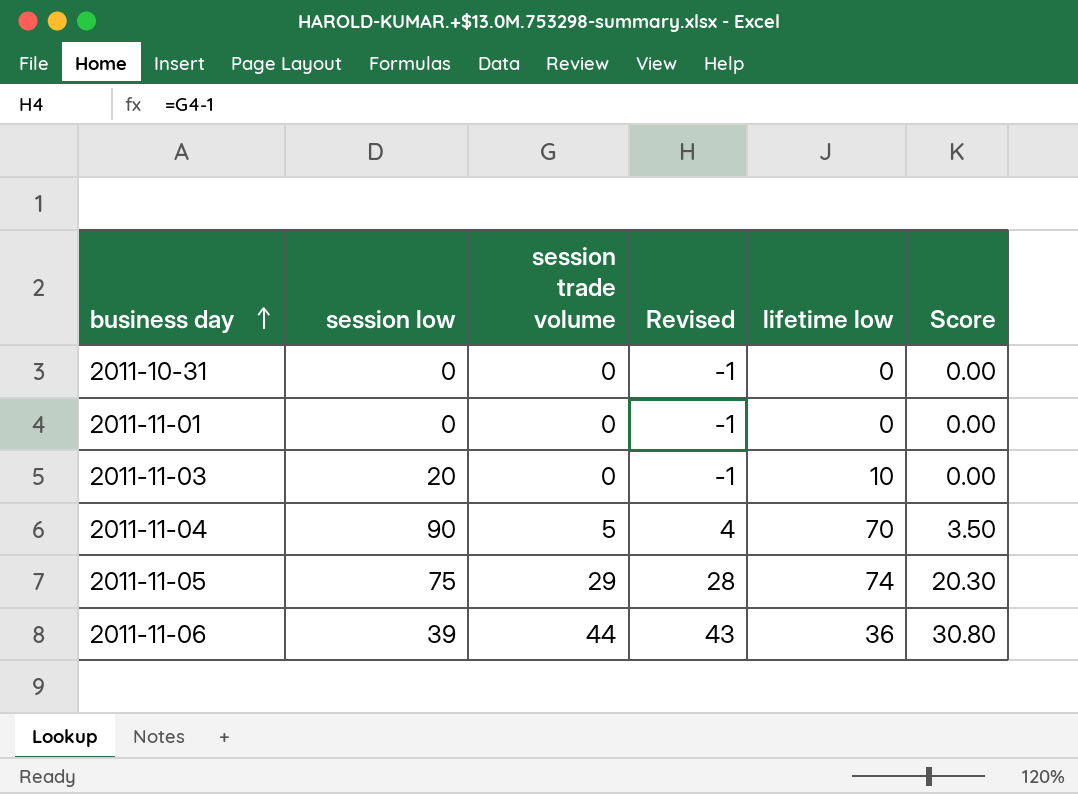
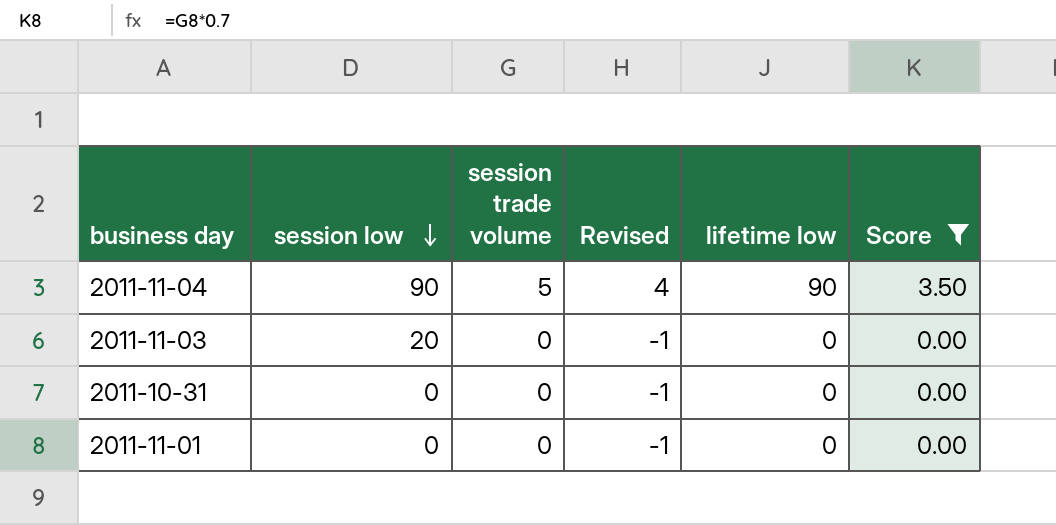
filter: none -> Score <= 3.50
row order: business day ascending -> session low descending
2011-11-04 | lifetime low: 70 -> 90
2011-11-03 | lifetime low: 10 -> 0

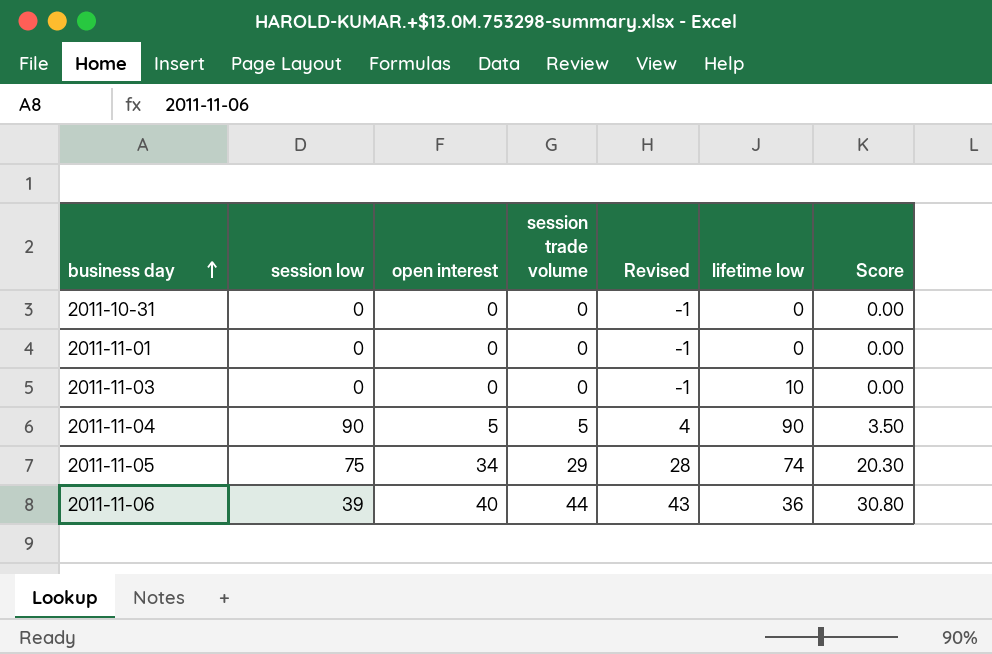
filter: Score <= 3.50 -> none
row order: session low descending -> business day ascending
column open interest | position: none -> 3
2011-11-03 | session low: 20 -> 0
2011-11-03 | lifetime low: 0 -> 10

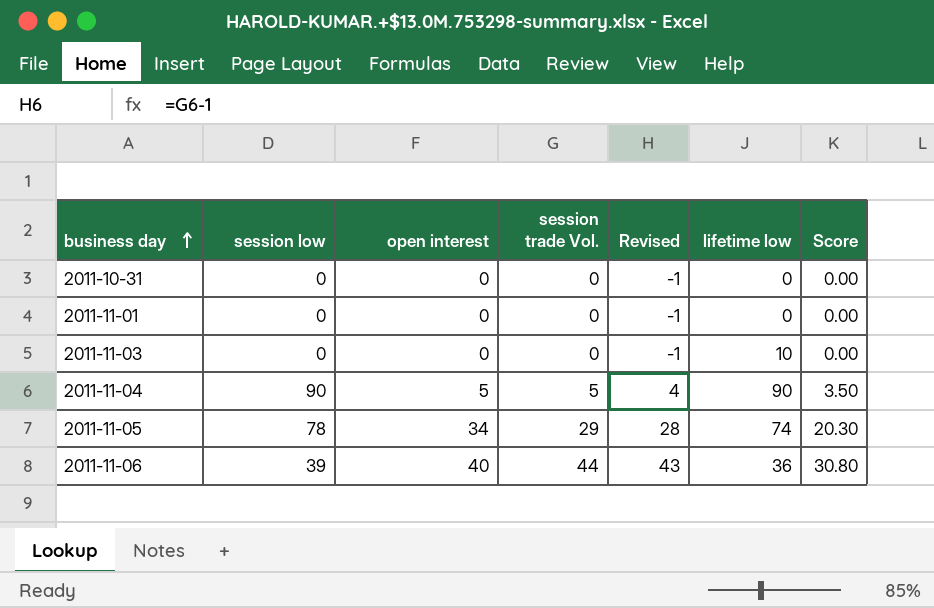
column name: session trade volume -> session trade Vol.
2011-11-05 | session low: 75 -> 78

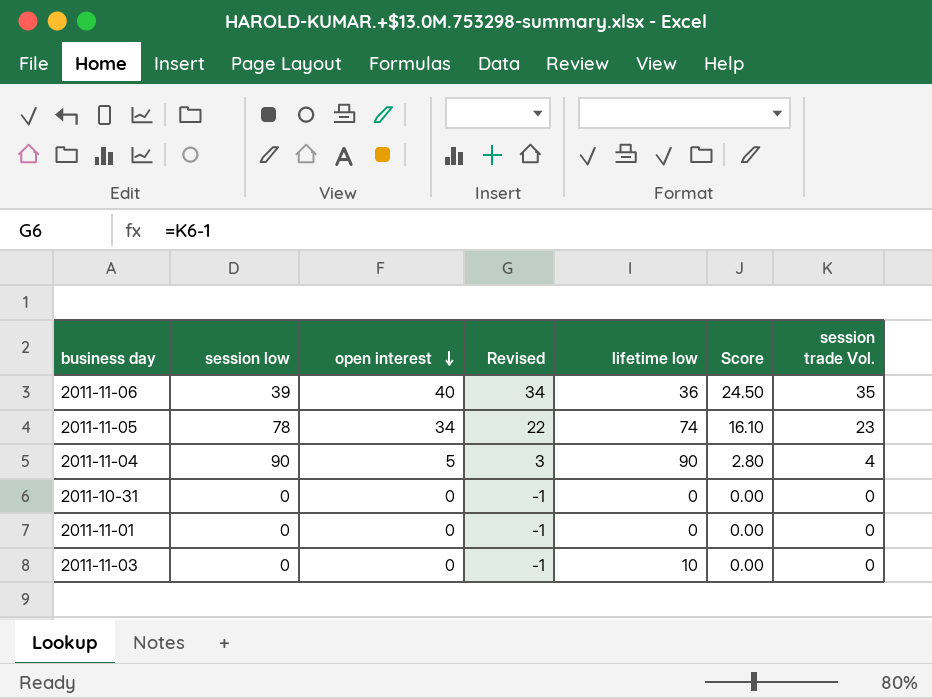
row order: business day ascending -> open interest descending
column session trade Vol. | position: 4 -> 7
2011-11-06 | Revised: 43 -> 34
2011-11-06 | Score: 30.80 -> 24.50
2011-11-06 | session trade Vol.: 44 -> 35
2011-11-05 | Revised: 28 -> 22
2011-11-05 | Score: 20.30 -> 16.10
2011-11-05 | session trade Vol.: 29 -> 23
2011-11-04 | Revised: 4 -> 3
2011-11-04 | Score: 3.50 -> 2.80
2011-11-04 | session trade Vol.: 5 -> 4

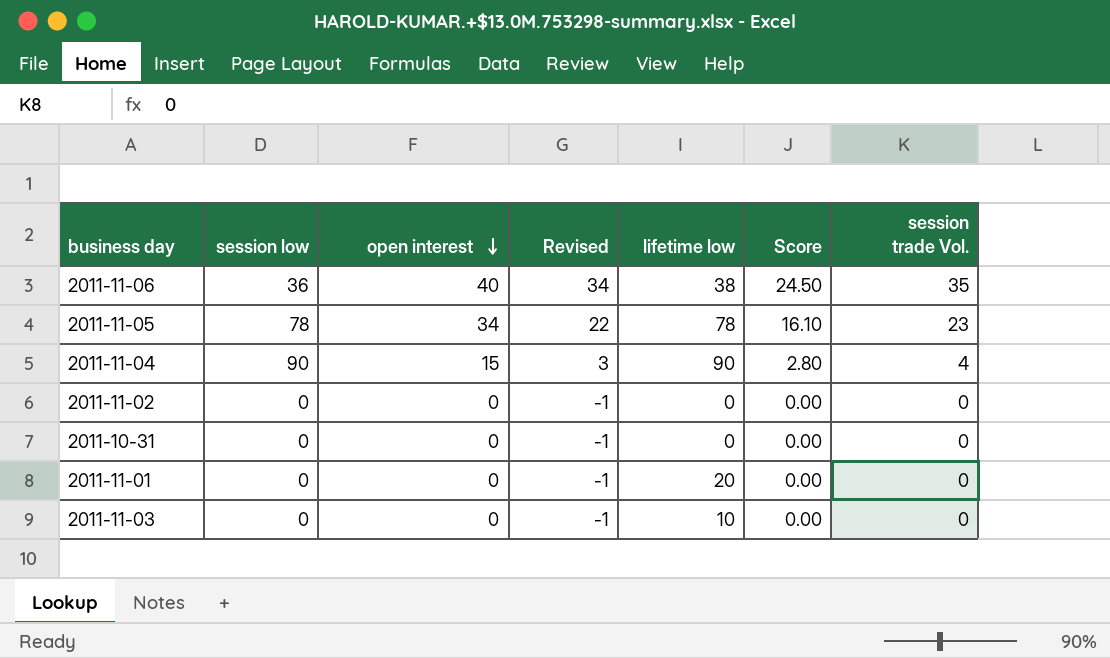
2011-11-06 | session low: 39 -> 36
2011-11-06 | lifetime low: 36 -> 38
2011-11-05 | lifetime low: 74 -> 78
2011-11-04 | open interest: 5 -> 15
row 2011-11-02: none -> 0 | 0 | -1 | 0 | 0.00 | 0
2011-11-01 | lifetime low: 0 -> 20

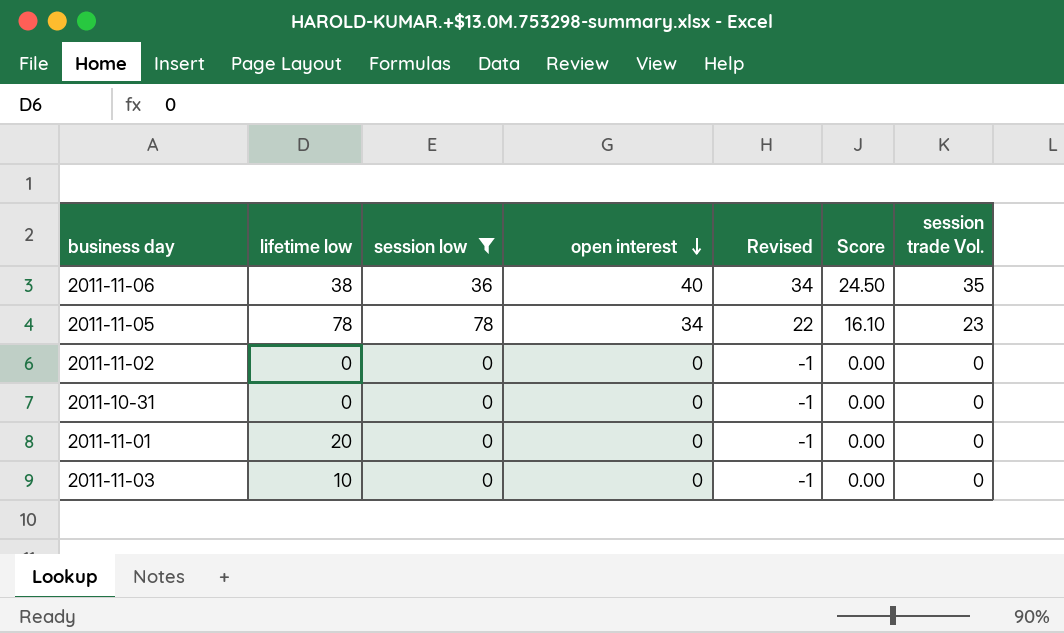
filter: none -> session low != 90
column lifetime low | position: 5 -> 2

